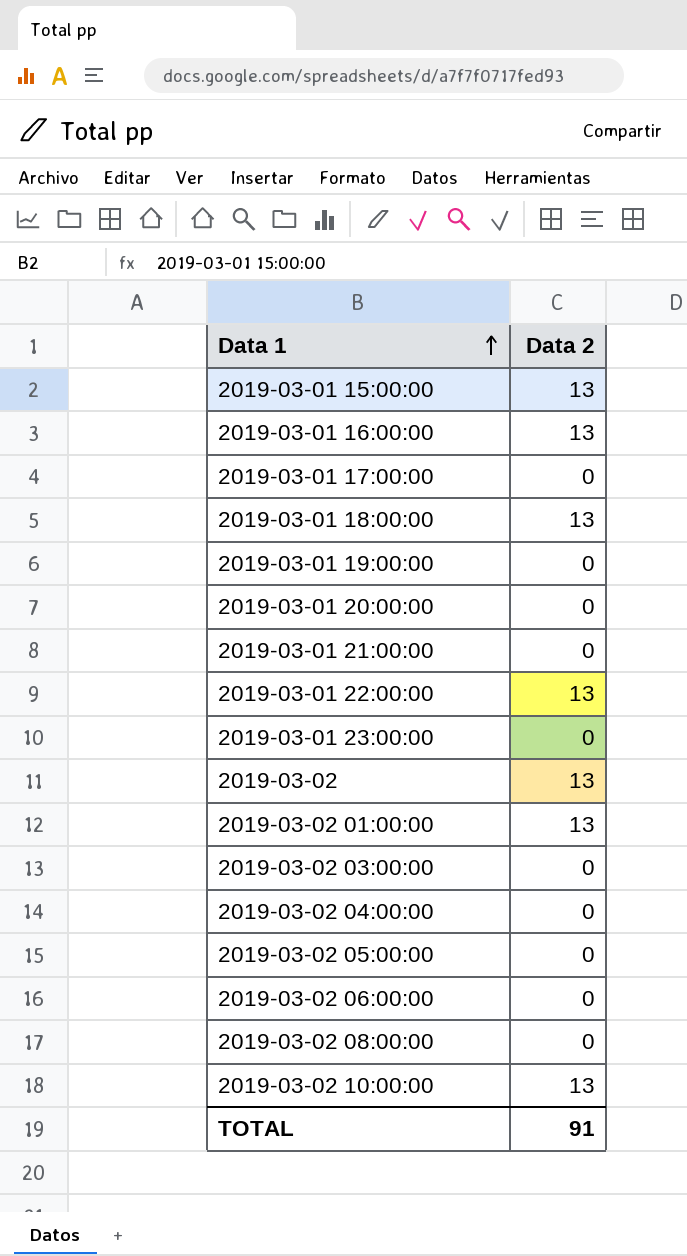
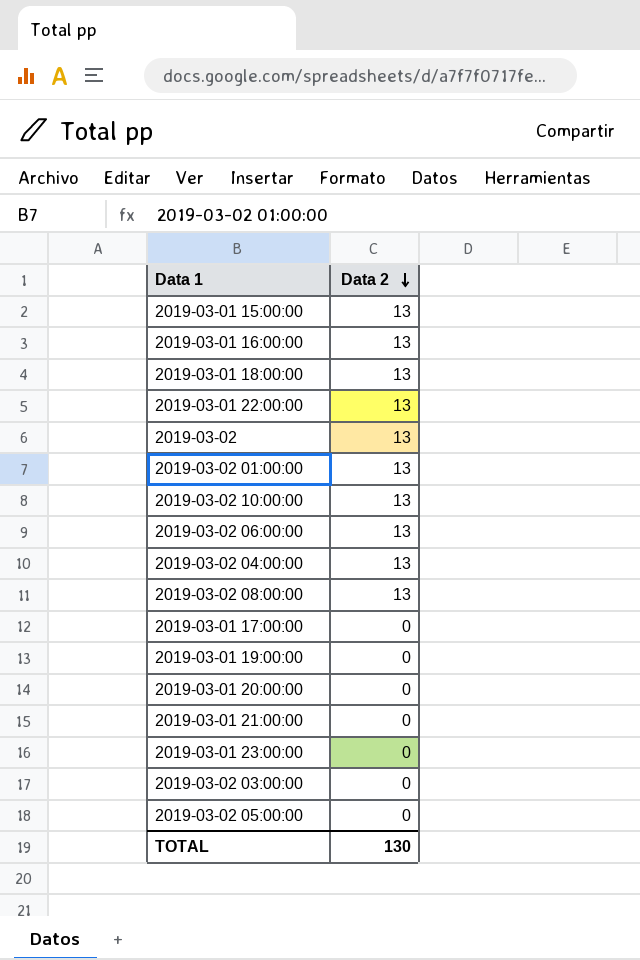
row order: Data 1 ascending -> Data 2 descending
2019-03-02 06:00:00 | Data 2: 0 -> 13
2019-03-02 04:00:00 | Data 2: 0 -> 13
2019-03-02 08:00:00 | Data 2: 0 -> 13
TOTAL | Data 2: 91 -> 130

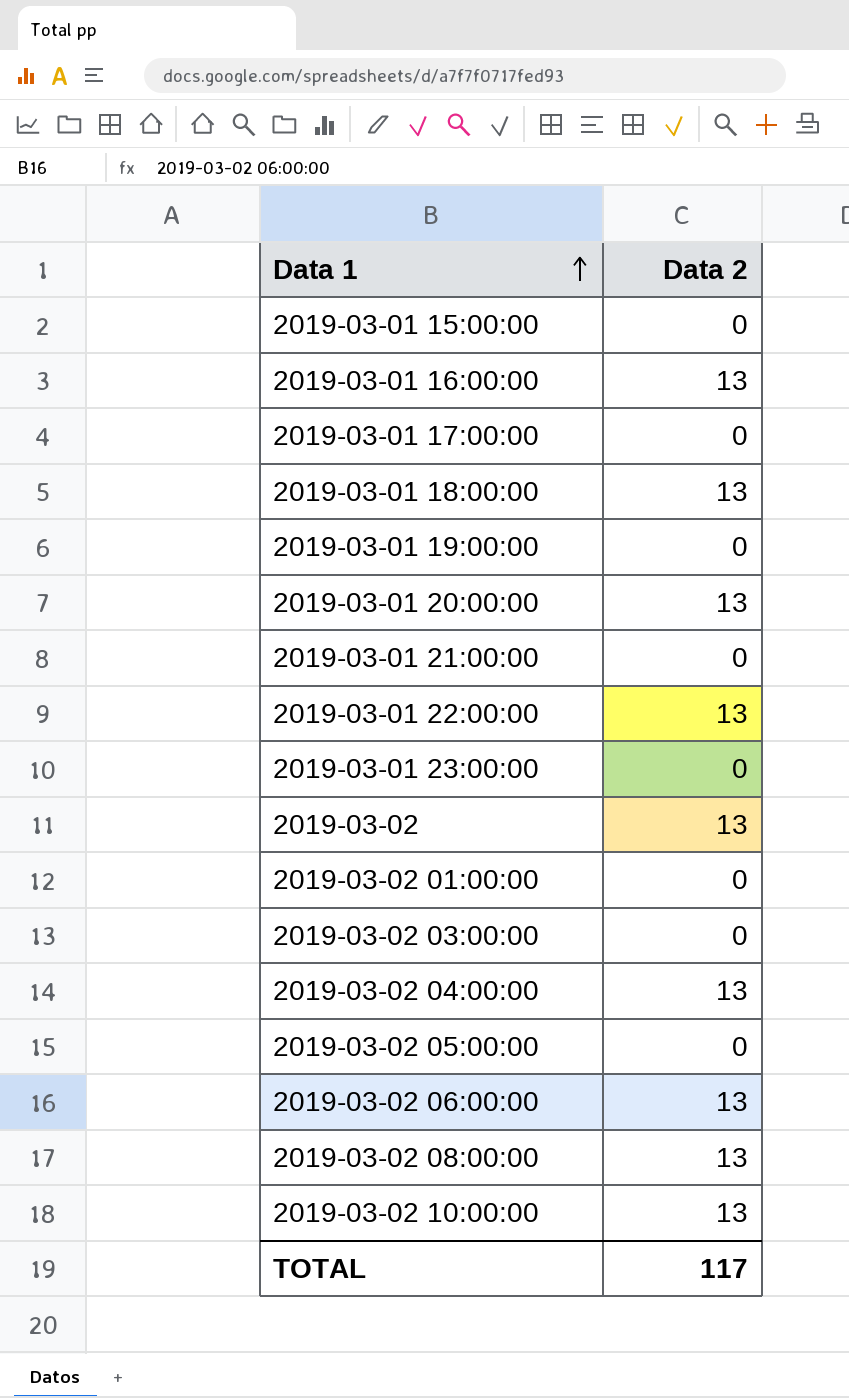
row order: Data 2 descending -> Data 1 ascending
2019-03-01 15:00:00 | Data 2: 13 -> 0
2019-03-01 20:00:00 | Data 2: 0 -> 13
2019-03-02 01:00:00 | Data 2: 13 -> 0
TOTAL | Data 2: 130 -> 117

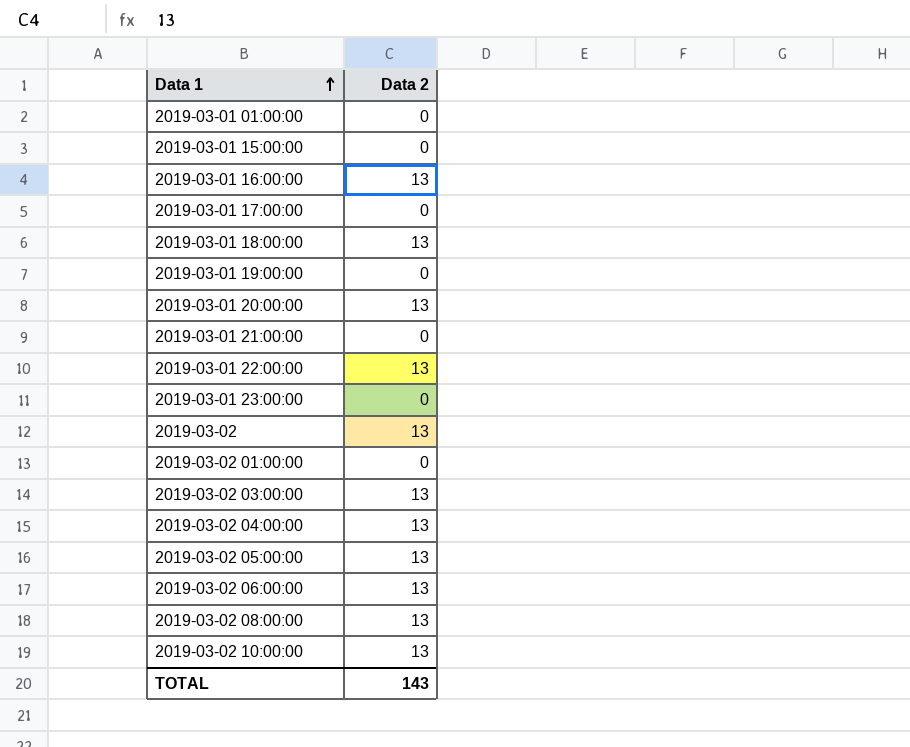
row 2019-03-01 01:00:00: none -> 0
2019-03-02 03:00:00 | Data 2: 0 -> 13
2019-03-02 05:00:00 | Data 2: 0 -> 13
TOTAL | Data 2: 117 -> 143

